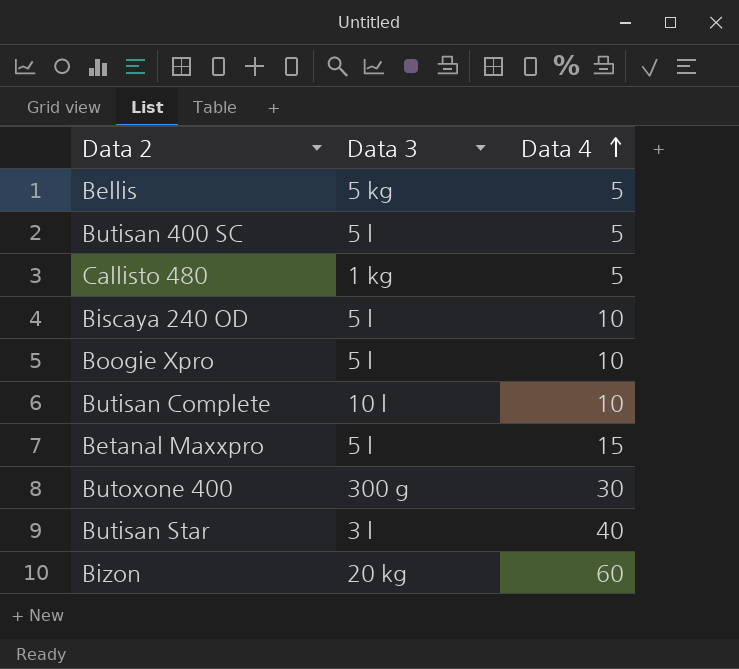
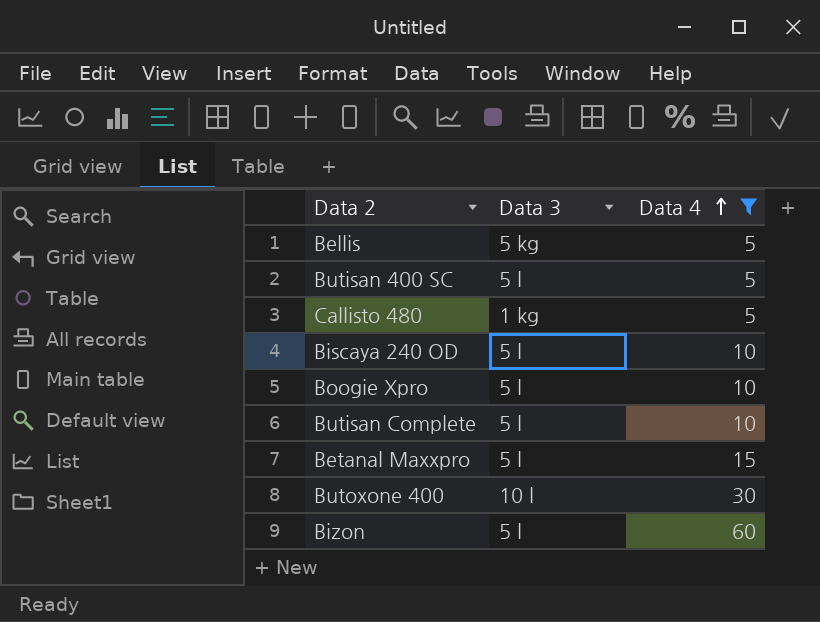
filter: none -> Data 4 != 40
Butisan Complete | Data 3: 10 l -> 5 l
Butoxone 400 | Data 3: 300 g -> 10 l
Bizon | Data 3: 20 kg -> 5 l

